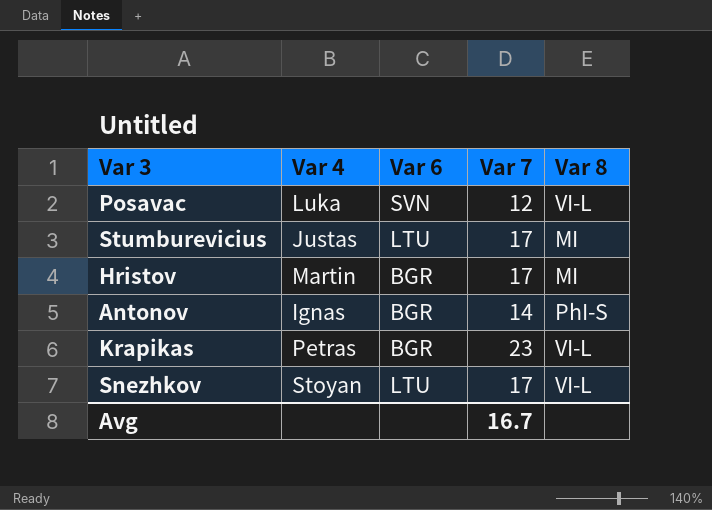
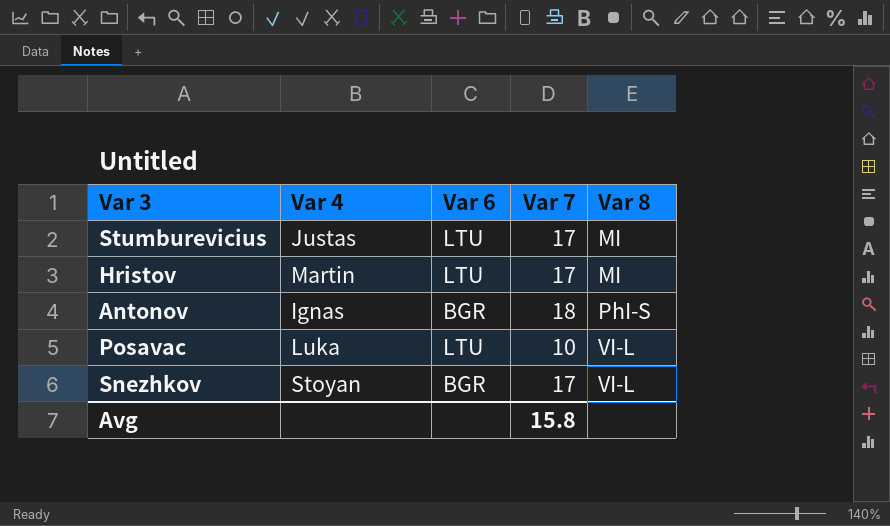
row order: none -> Var 8 ascending
row Krapikas: Petras | BGR | 23 | VI-L -> none
Hristov | Var 6: BGR -> LTU
Antonov | Var 7: 14 -> 18
Posavac | Var 6: SVN -> LTU
Posavac | Var 7: 12 -> 10
Snezhkov | Var 6: LTU -> BGR
Avg | Var 7: 16.7 -> 15.8

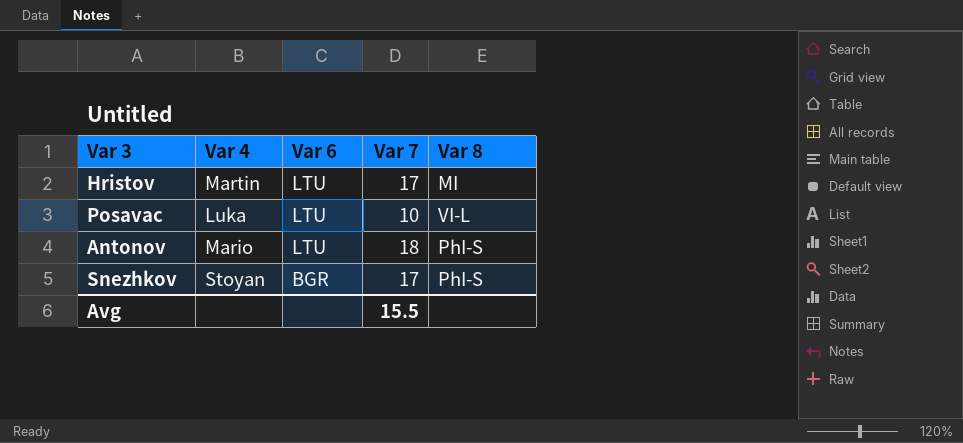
row order: Var 8 ascending -> Var 6 descending
row Stumburevicius: Justas | LTU | 17 | MI -> none
Antonov | Var 4: Ignas -> Mario
Antonov | Var 6: BGR -> LTU
Snezhkov | Var 8: VI-L -> PhI-S
Avg | Var 7: 15.8 -> 15.5

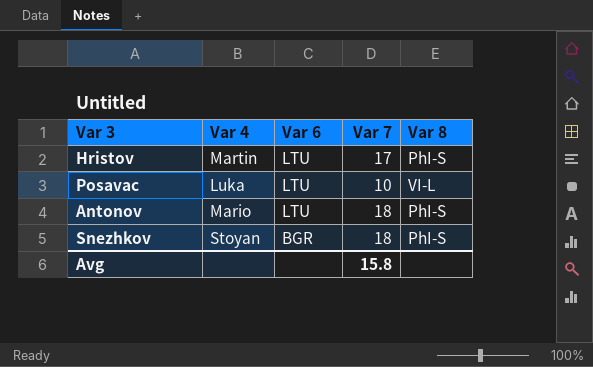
Hristov | Var 8: MI -> PhI-S
Snezhkov | Var 7: 17 -> 18
Avg | Var 7: 15.5 -> 15.8

